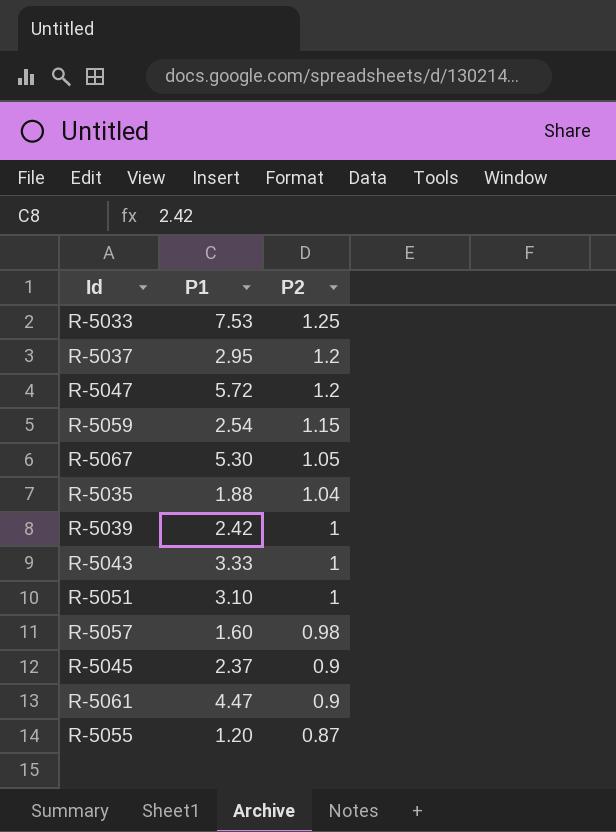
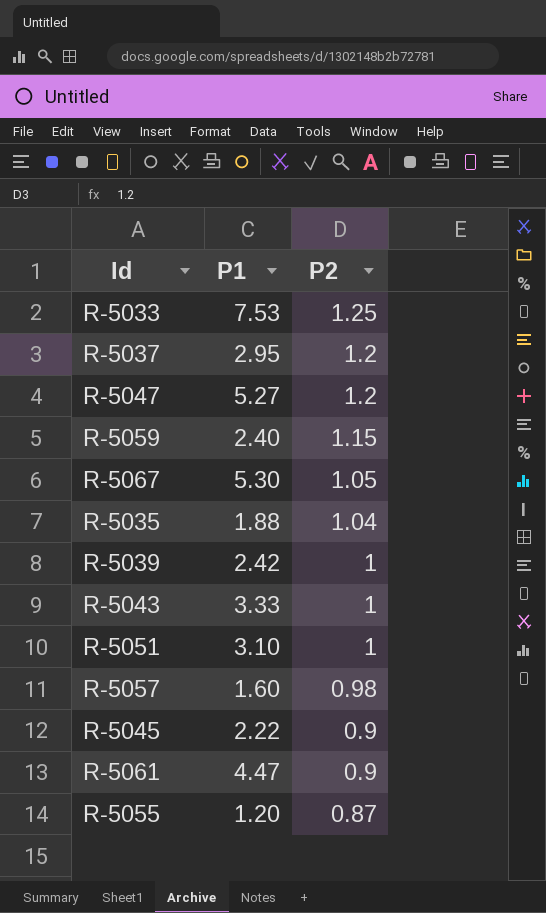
R-5047 | P1: 5.72 -> 5.27
R-5059 | P1: 2.54 -> 2.40
R-5045 | P1: 2.37 -> 2.22

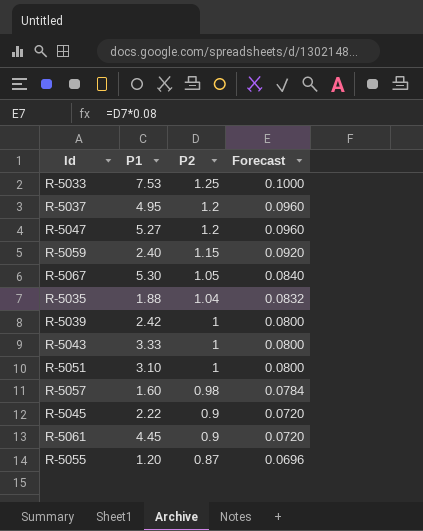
column Forecast | formula: none -> [P2] * 0.08
R-5037 | P1: 2.95 -> 4.95
R-5061 | P1: 4.47 -> 4.45

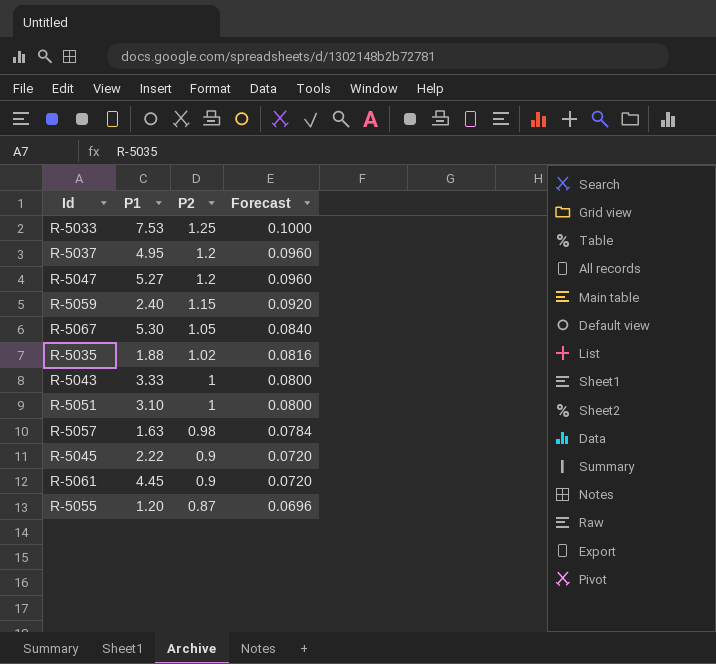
row R-5039: 2.42 | 1 | 0.0800 -> none
R-5035 | P2: 1.04 -> 1.02
R-5035 | Forecast: 0.0832 -> 0.0816
R-5057 | P1: 1.60 -> 1.63

